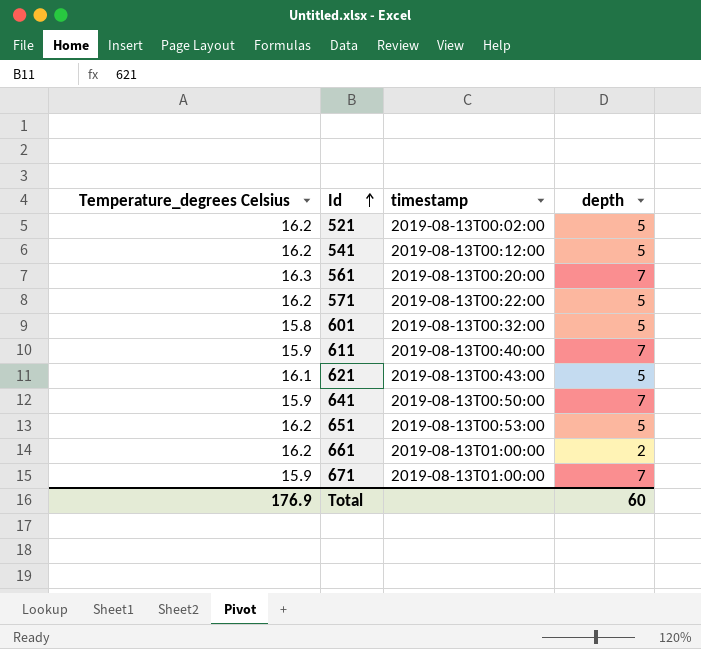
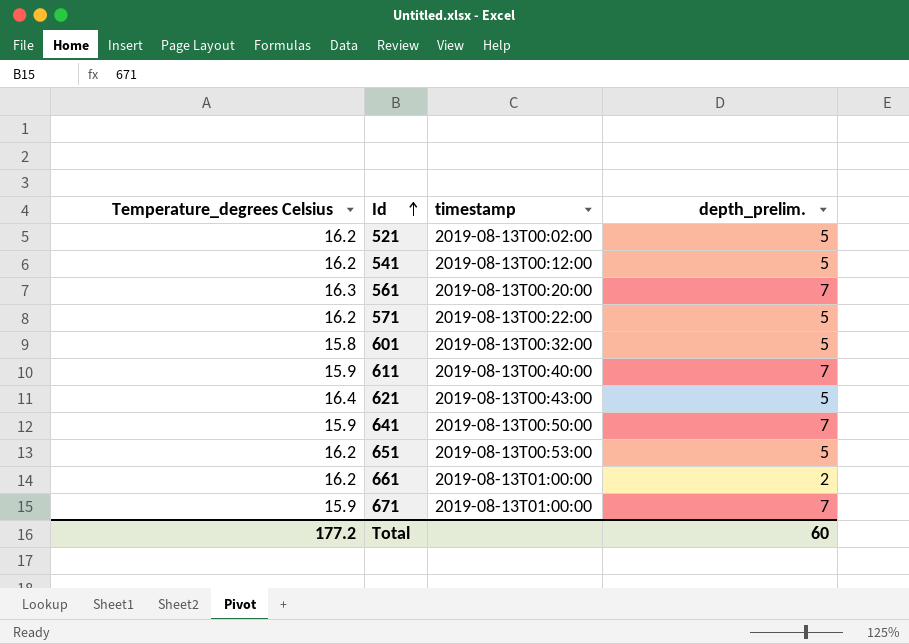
column name: depth -> depth_prelim.
621 | Temperature_degrees Celsius: 16.1 -> 16.4
Total | Temperature_degrees Celsius: 176.9 -> 177.2

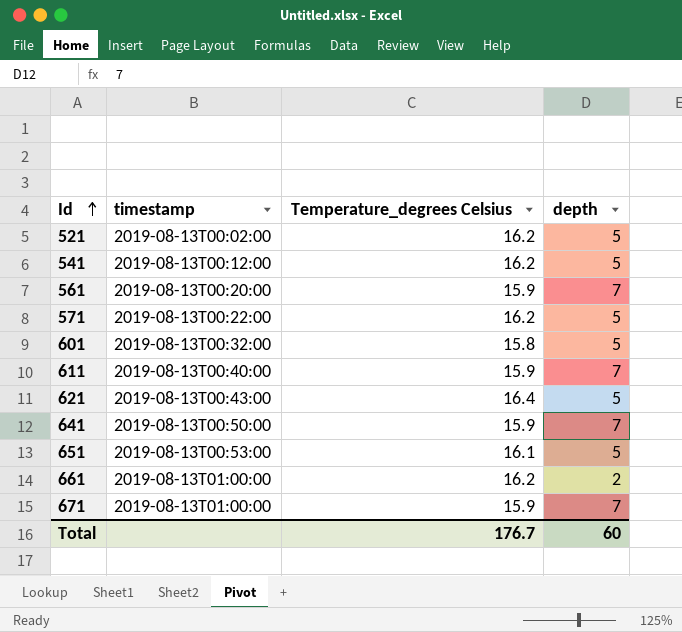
column Temperature_degrees Celsius | position: 1 -> 3
column name: depth_prelim. -> depth
561 | Temperature_degrees Celsius: 16.3 -> 15.9
651 | Temperature_degrees Celsius: 16.2 -> 16.1
Total | Temperature_degrees Celsius: 177.2 -> 176.7

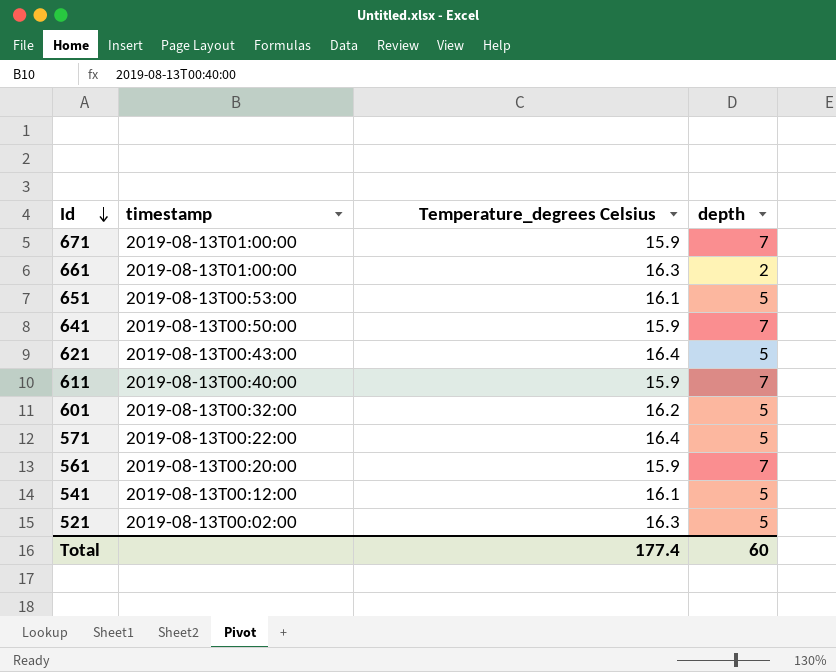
row order: Id ascending -> Id descending
661 | Temperature_degrees Celsius: 16.2 -> 16.3
601 | Temperature_degrees Celsius: 15.8 -> 16.2
571 | Temperature_degrees Celsius: 16.2 -> 16.4
541 | Temperature_degrees Celsius: 16.2 -> 16.1
521 | Temperature_degrees Celsius: 16.2 -> 16.3
Total | Temperature_degrees Celsius: 176.7 -> 177.4

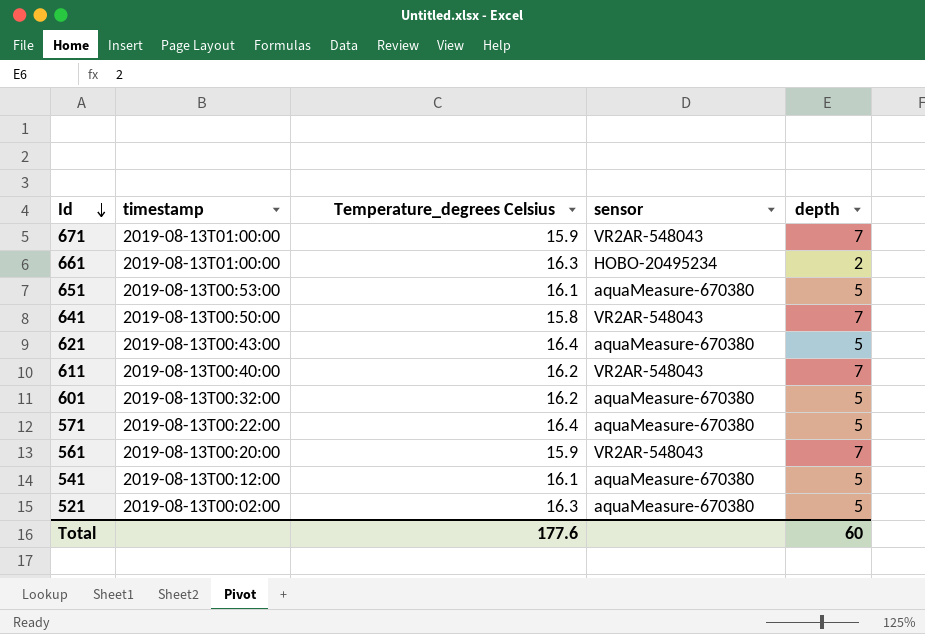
column sensor | position: none -> 4
641 | Temperature_degrees Celsius: 15.9 -> 15.8
611 | Temperature_degrees Celsius: 15.9 -> 16.2
Total | Temperature_degrees Celsius: 177.4 -> 177.6

